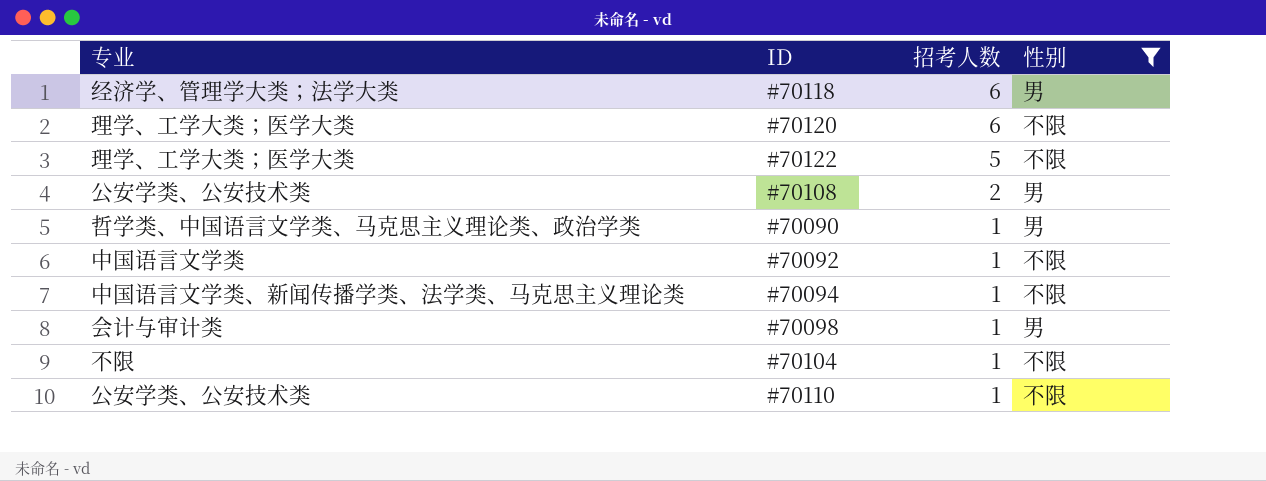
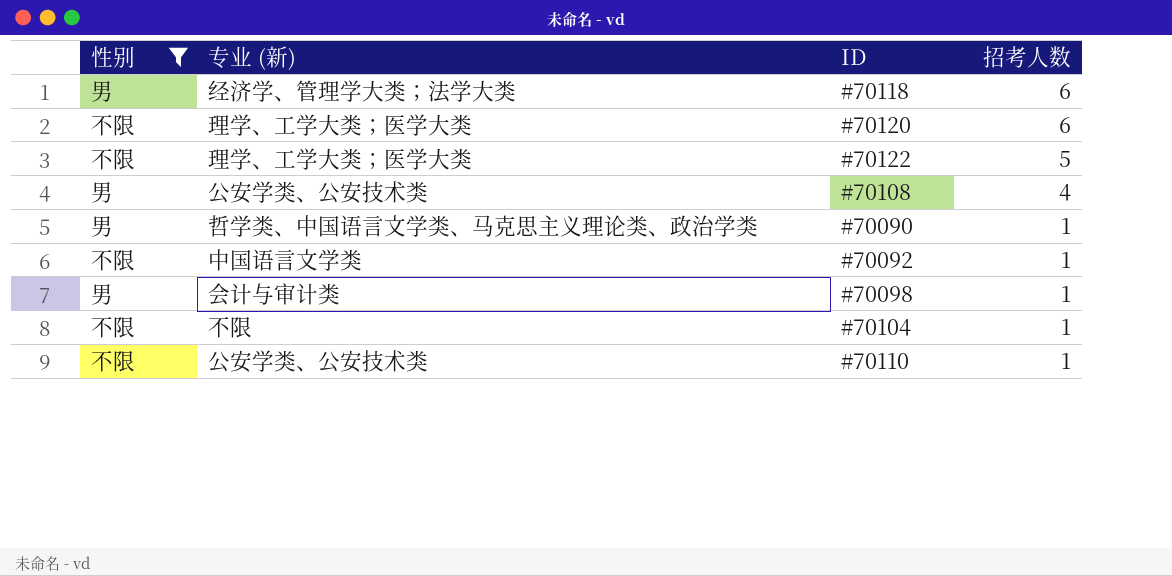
column 性别 | position: 4 -> 1
column name: 专业 -> 专业 (新)
row #70094: 中国语言文学类、新闻传播学类、法学类、马克思主义理论类 | 1 | 不限 -> none
#70108 | 招考人数: 2 -> 4

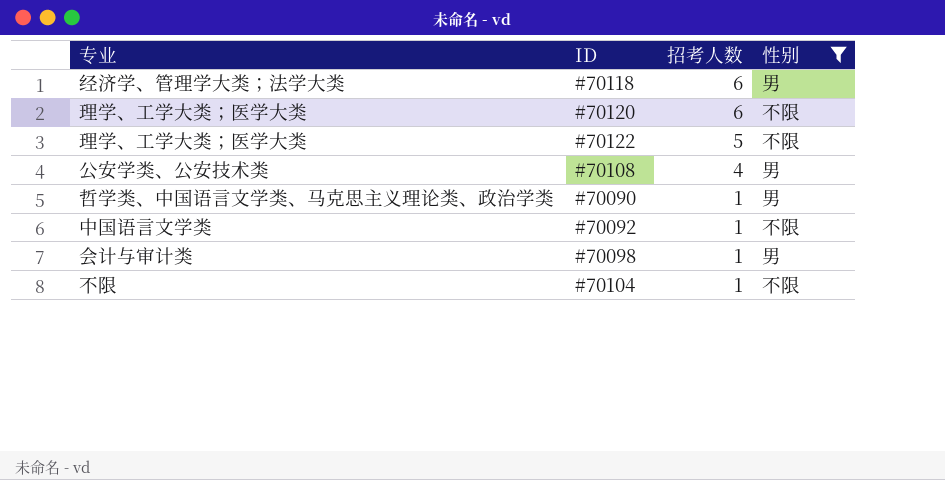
column name: 专业 (新) -> 专业
column 性别 | position: 1 -> 4
row #70110: 不限 | 公安学类、公安技术类 | 1 -> none

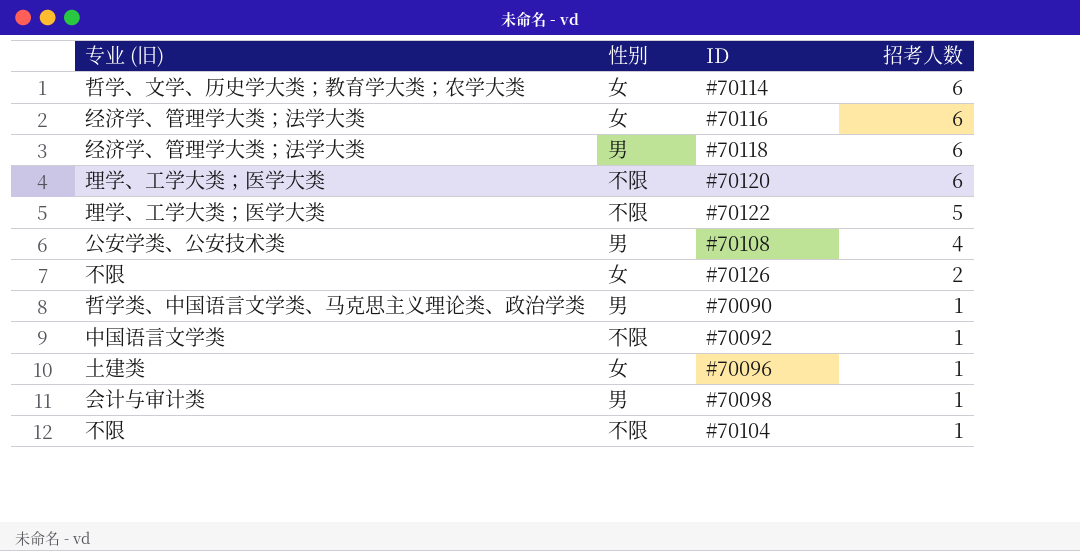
filter: 性别 != 女 -> none
column name: 专业 -> 专业 (旧)
column 性别 | position: 4 -> 2

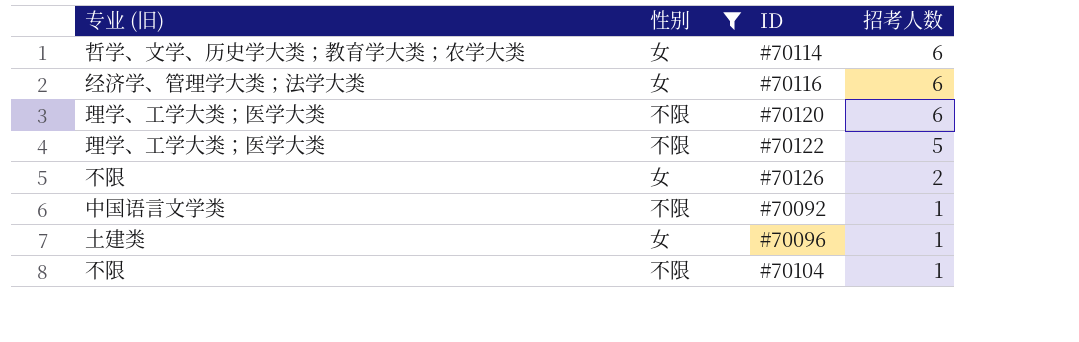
filter: none -> 性别 != 男

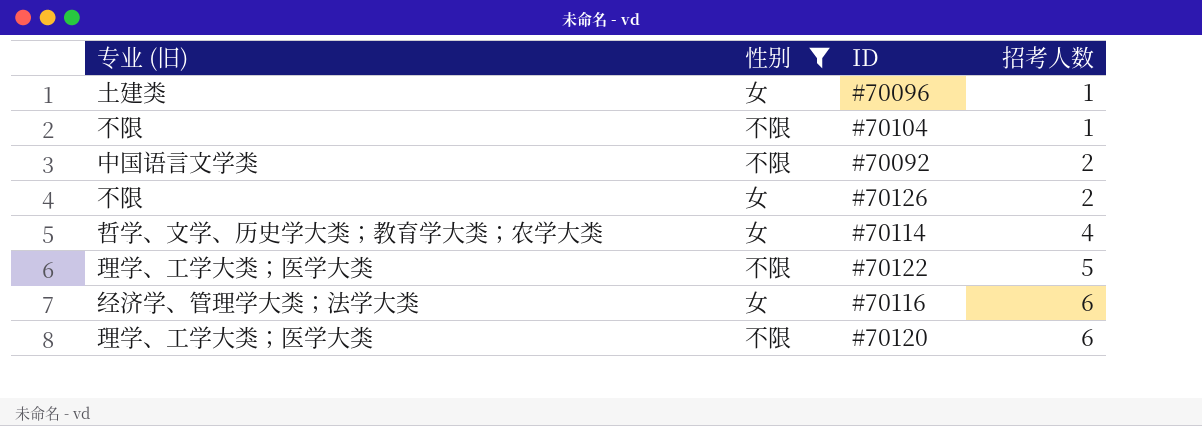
row order: 招考人数 descending -> 招考人数 ascending
#70092 | 招考人数: 1 -> 2
#70114 | 招考人数: 6 -> 4

